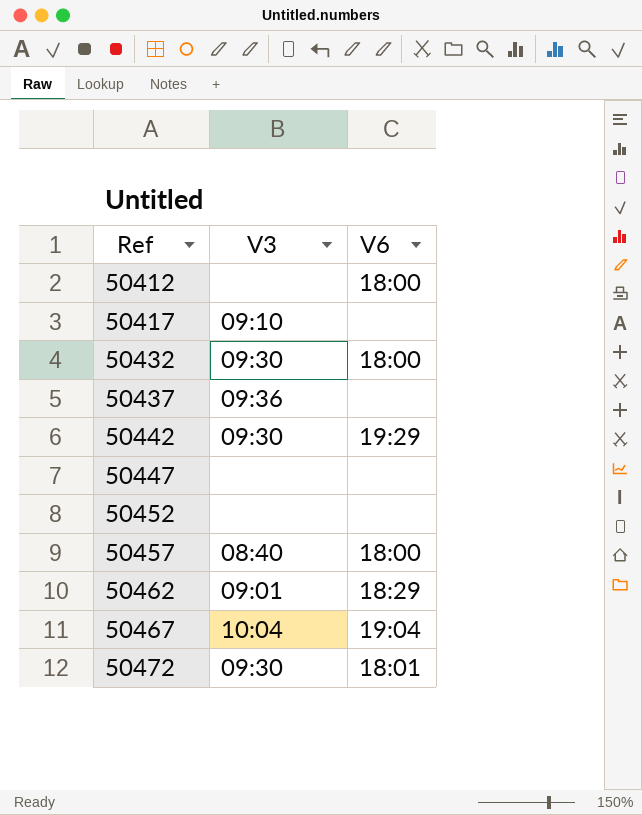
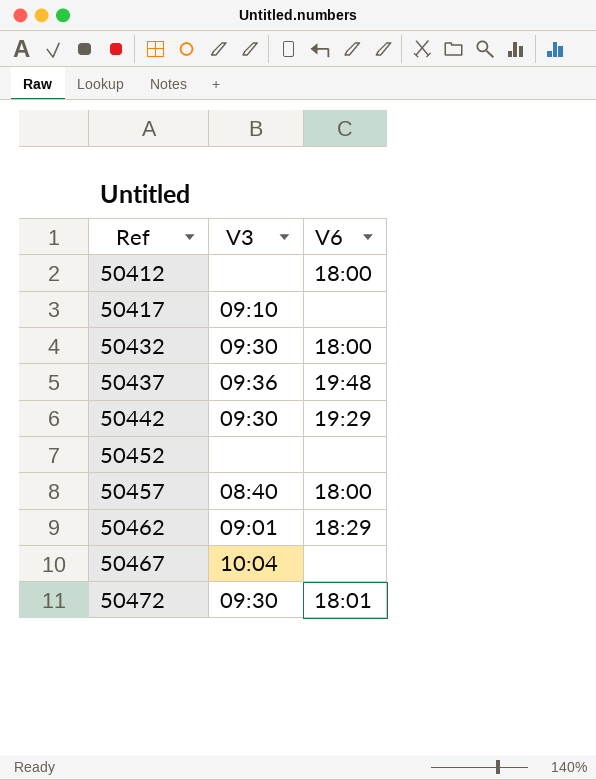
row 50447: none | none -> none
50437 | V6: none -> 19:48
50467 | V6: 19:04 -> none

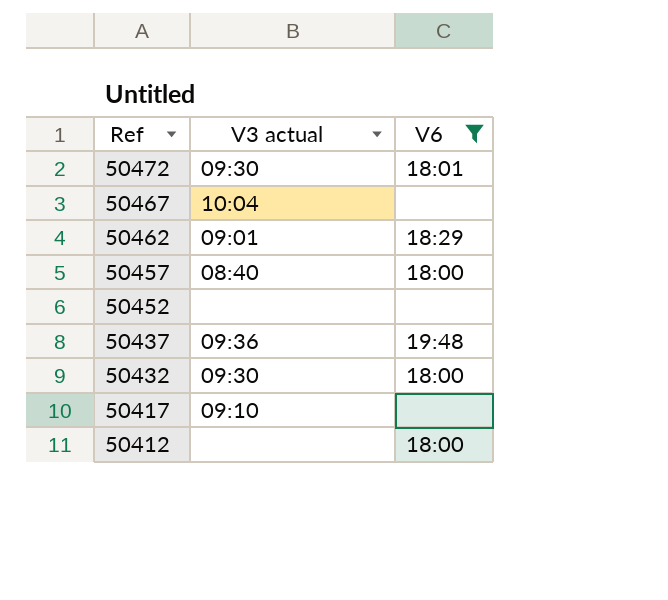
filter: none -> V6 != 19:29
row order: Ref ascending -> Ref descending
column name: V3 -> V3 actual

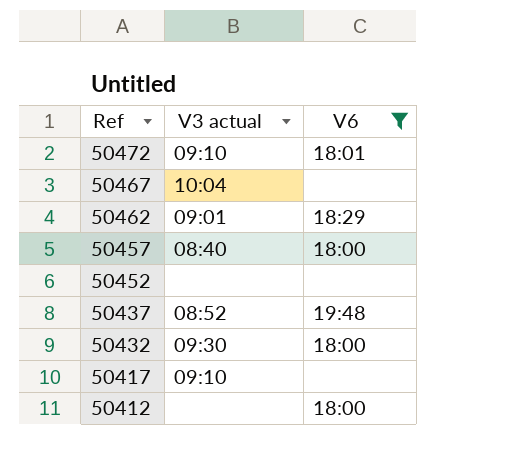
50472 | V3 actual: 09:30 -> 09:10
50437 | V3 actual: 09:36 -> 08:52

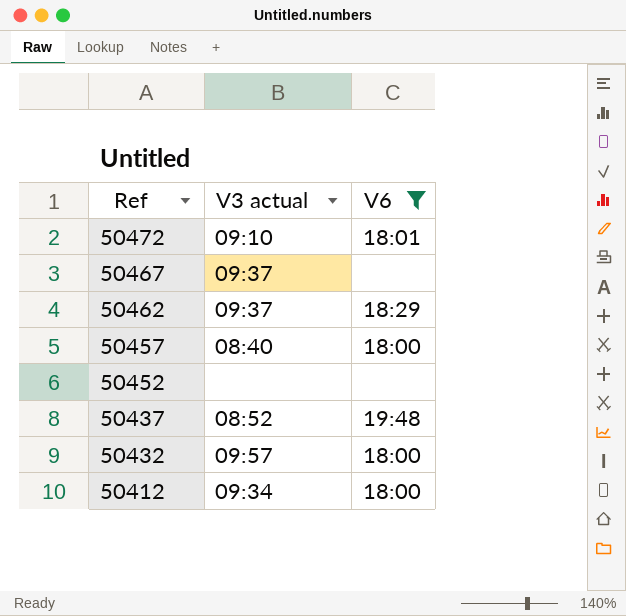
row 50417: 09:10 | none -> none
50467 | V3 actual: 10:04 -> 09:37
50462 | V3 actual: 09:01 -> 09:37
50432 | V3 actual: 09:30 -> 09:57
50412 | V3 actual: none -> 09:34

